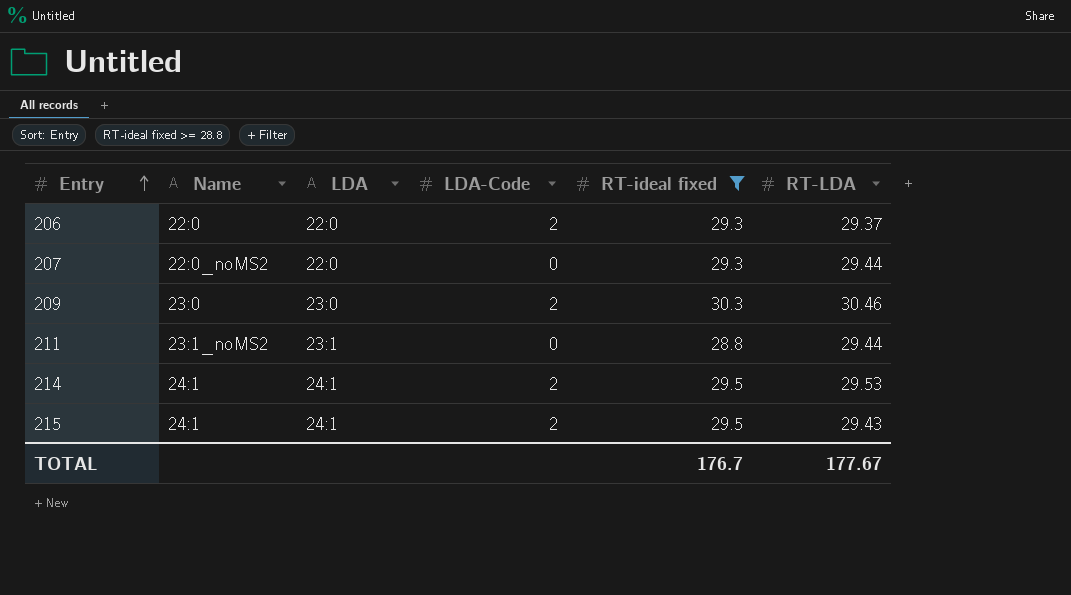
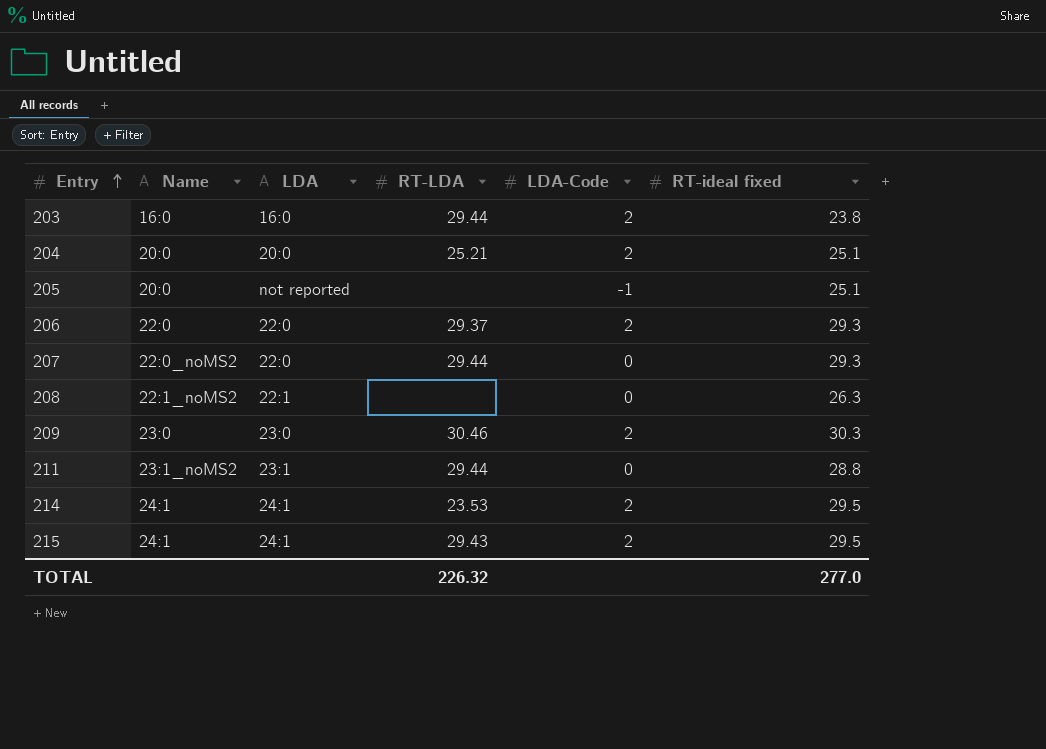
filter: RT-ideal fixed >= 28.8 -> none
column RT-LDA | position: 6 -> 4
214 | RT-LDA: 29.53 -> 23.53
TOTAL | RT-LDA: 177.67 -> 226.32
TOTAL | RT-ideal fixed: 176.7 -> 277.0

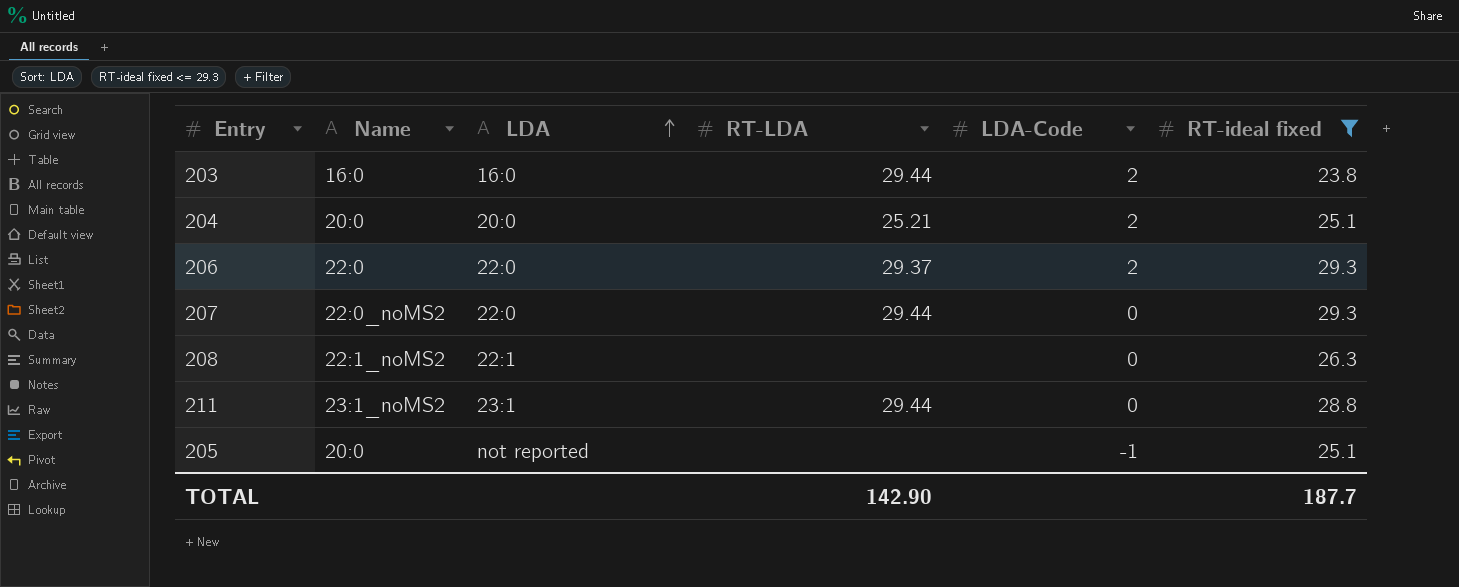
filter: none -> RT-ideal fixed <= 29.3
row order: Entry ascending -> LDA ascending
TOTAL | RT-LDA: 226.32 -> 142.90
TOTAL | RT-ideal fixed: 277.0 -> 187.7

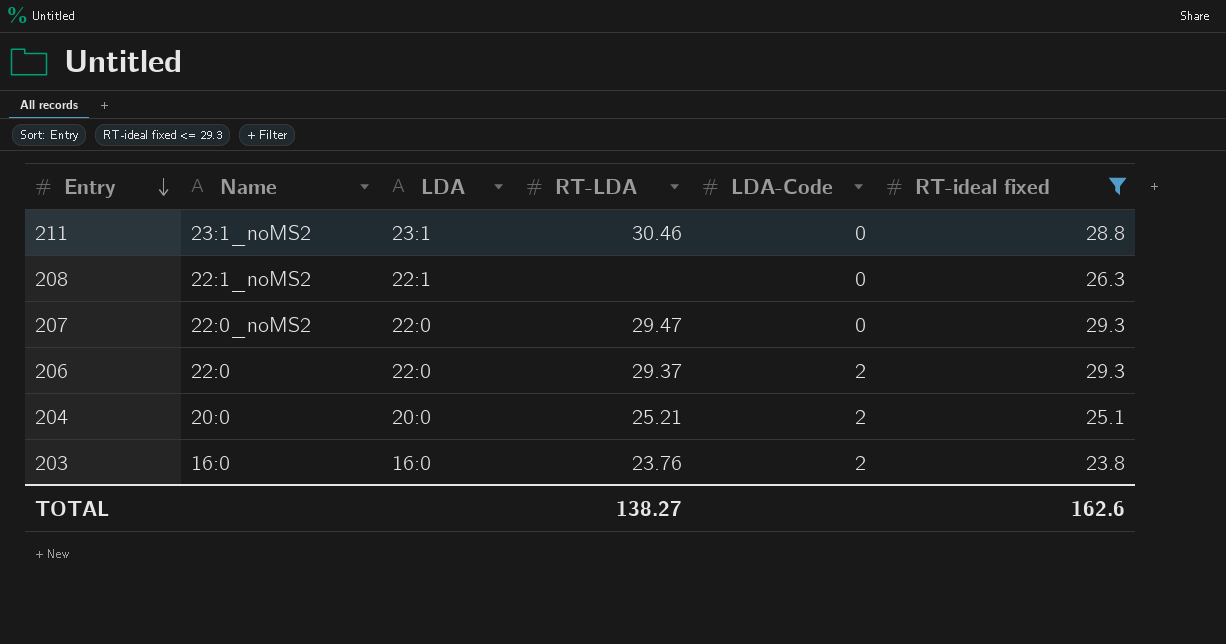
row order: LDA ascending -> Entry descending
row 205: 20:0 | not reported | none | -1 | 25.1 -> none
211 | RT-LDA: 29.44 -> 30.46
207 | RT-LDA: 29.44 -> 29.47
203 | RT-LDA: 29.44 -> 23.76
TOTAL | RT-LDA: 142.90 -> 138.27
TOTAL | RT-ideal fixed: 187.7 -> 162.6

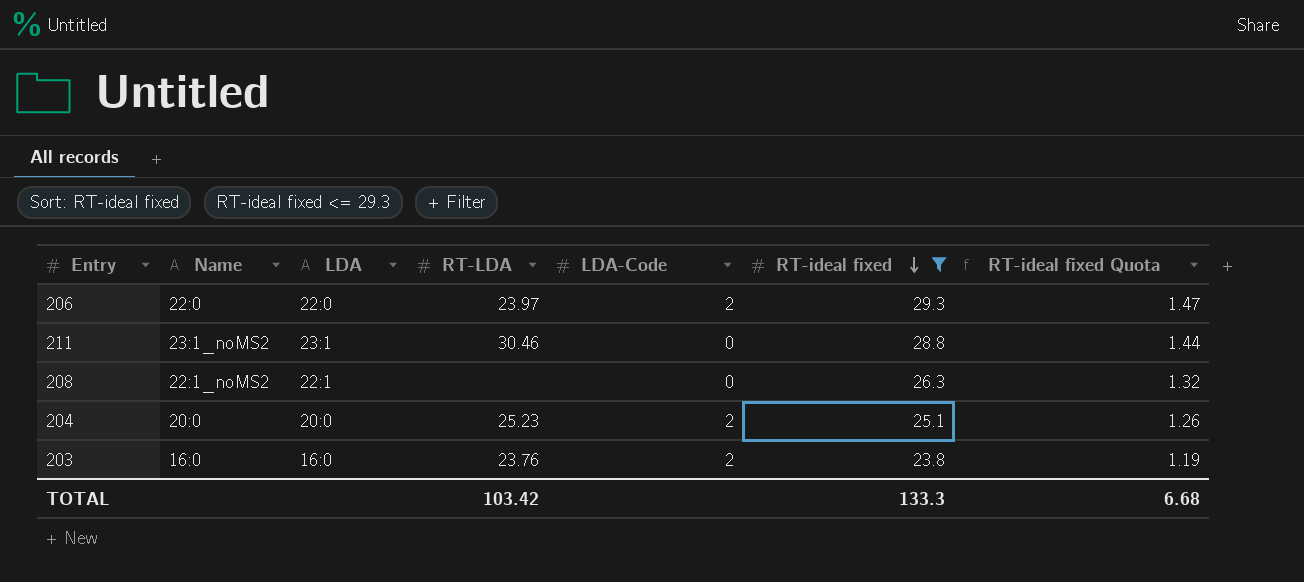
row order: Entry descending -> RT-ideal fixed descending
column RT-ideal fixed Quota | formula: none -> [RT-ideal fixed] * 0.05
row 207: 22:0_noMS2 | 22:0 | 29.47 | 0 | 29.3 -> none
206 | RT-LDA: 29.37 -> 23.97
204 | RT-LDA: 25.21 -> 25.23
TOTAL | RT-LDA: 138.27 -> 103.42
TOTAL | RT-ideal fixed: 162.6 -> 133.3

